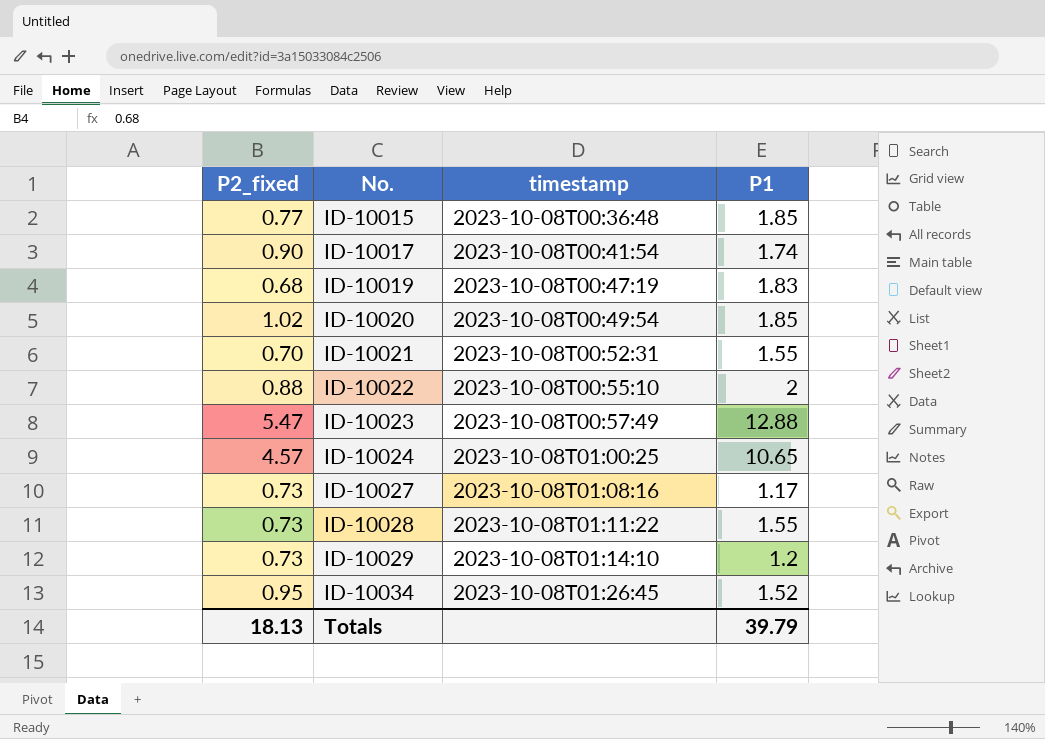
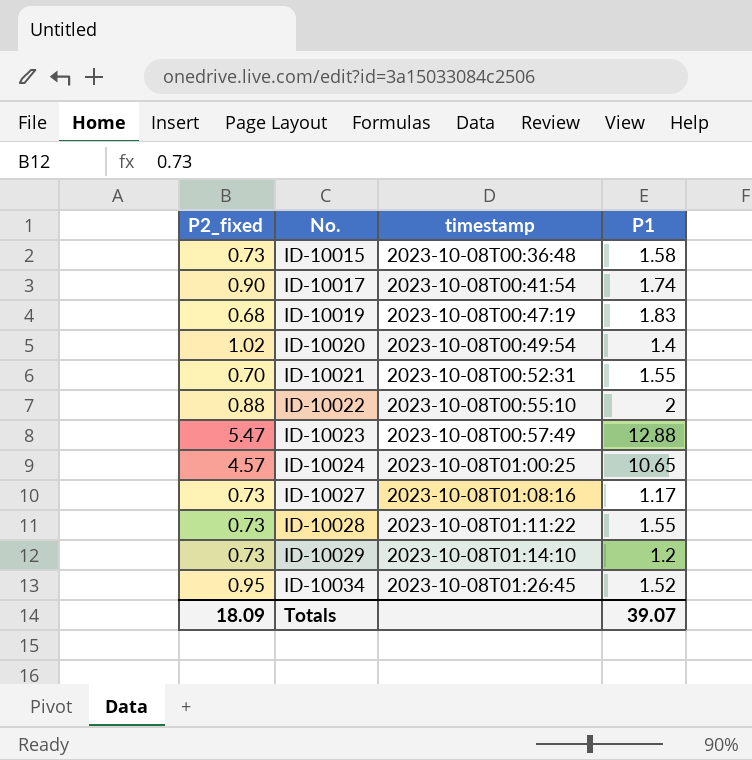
ID-10015 | P2_fixed: 0.77 -> 0.73
ID-10015 | P1: 1.85 -> 1.58
ID-10020 | P1: 1.85 -> 1.4
Totals | P2_fixed: 18.13 -> 18.09
Totals | P1: 39.79 -> 39.07

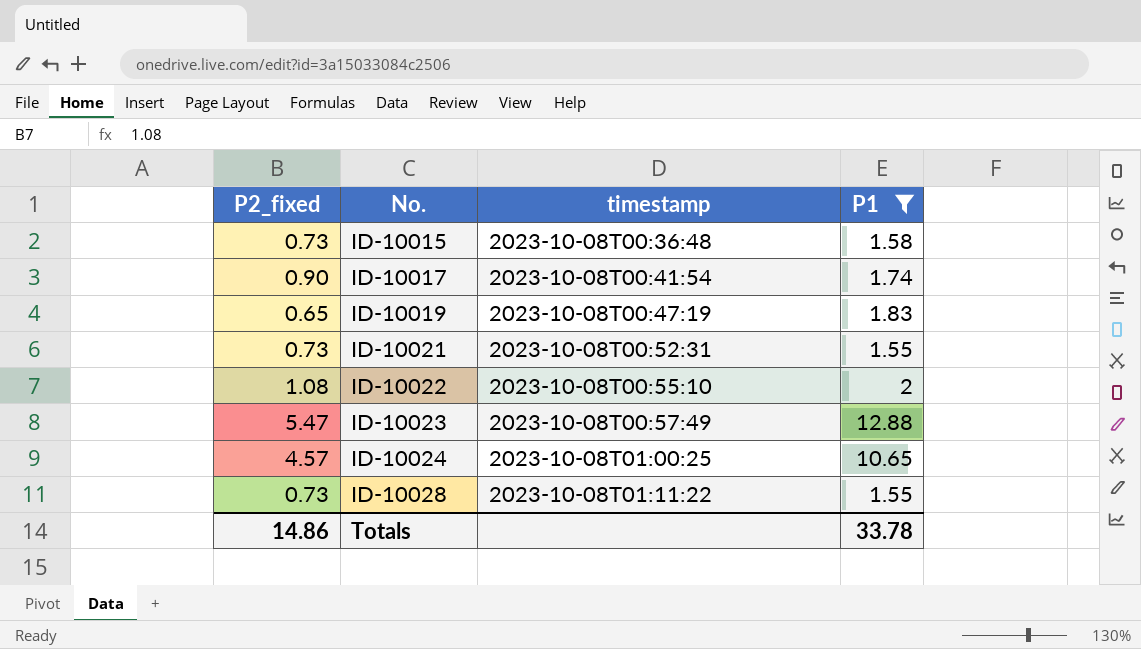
filter: none -> P1 >= 1.55
ID-10019 | P2_fixed: 0.68 -> 0.65
ID-10021 | P2_fixed: 0.70 -> 0.73
ID-10022 | P2_fixed: 0.88 -> 1.08
Totals | P2_fixed: 18.09 -> 14.86
Totals | P1: 39.07 -> 33.78

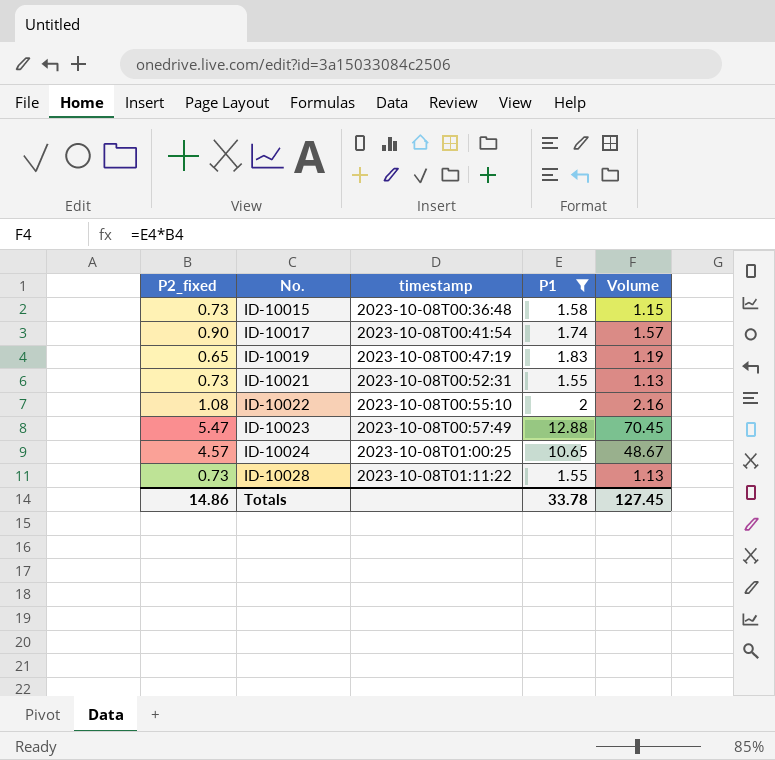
column Volume | formula: none -> [P2_fixed] * [P1]

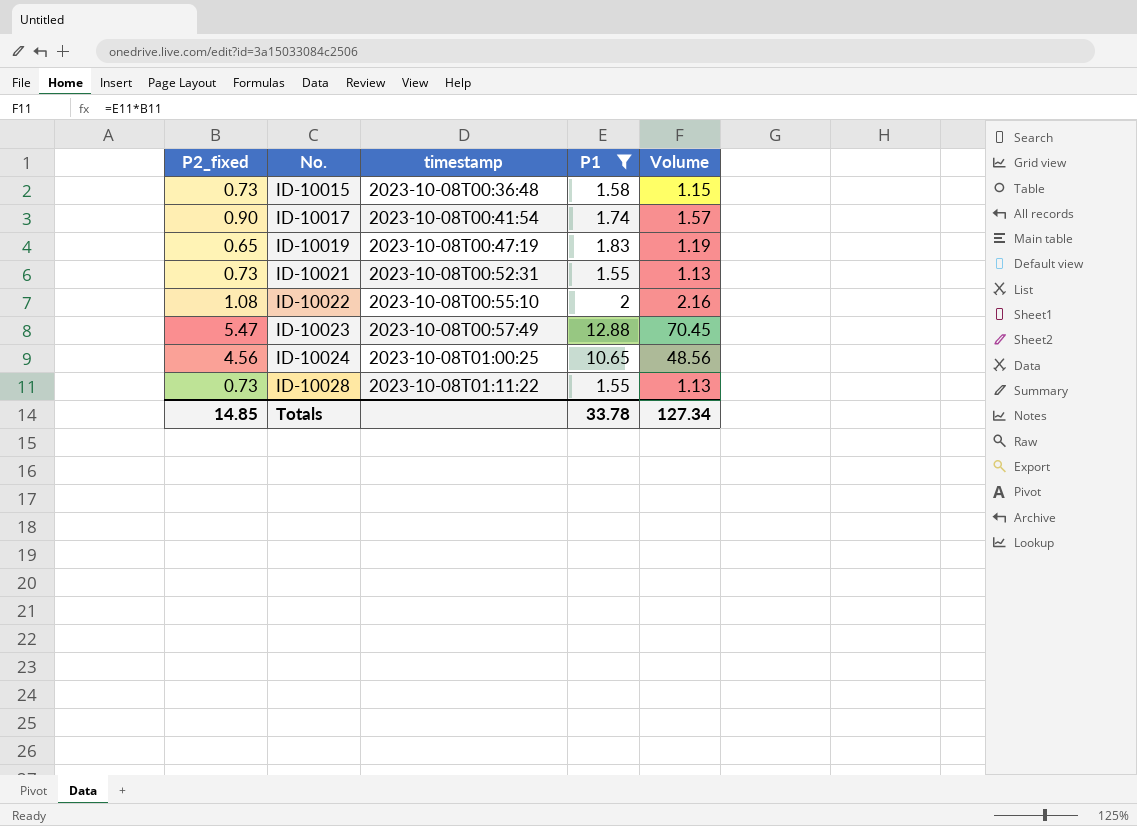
ID-10024 | P2_fixed: 4.57 -> 4.56
ID-10024 | Volume: 48.67 -> 48.56
Totals | P2_fixed: 14.86 -> 14.85
Totals | Volume: 127.45 -> 127.34

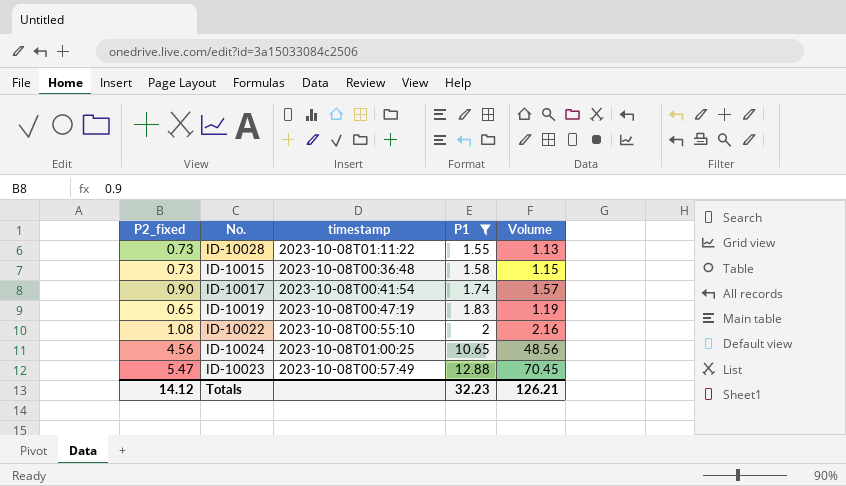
row order: No. ascending -> P1 ascending
row ID-10021: 0.73 | 2023-10-08T00:52:31 | 1.55 | 1.13 -> none
Totals | P2_fixed: 14.85 -> 14.12
Totals | P1: 33.78 -> 32.23
Totals | Volume: 127.34 -> 126.21

